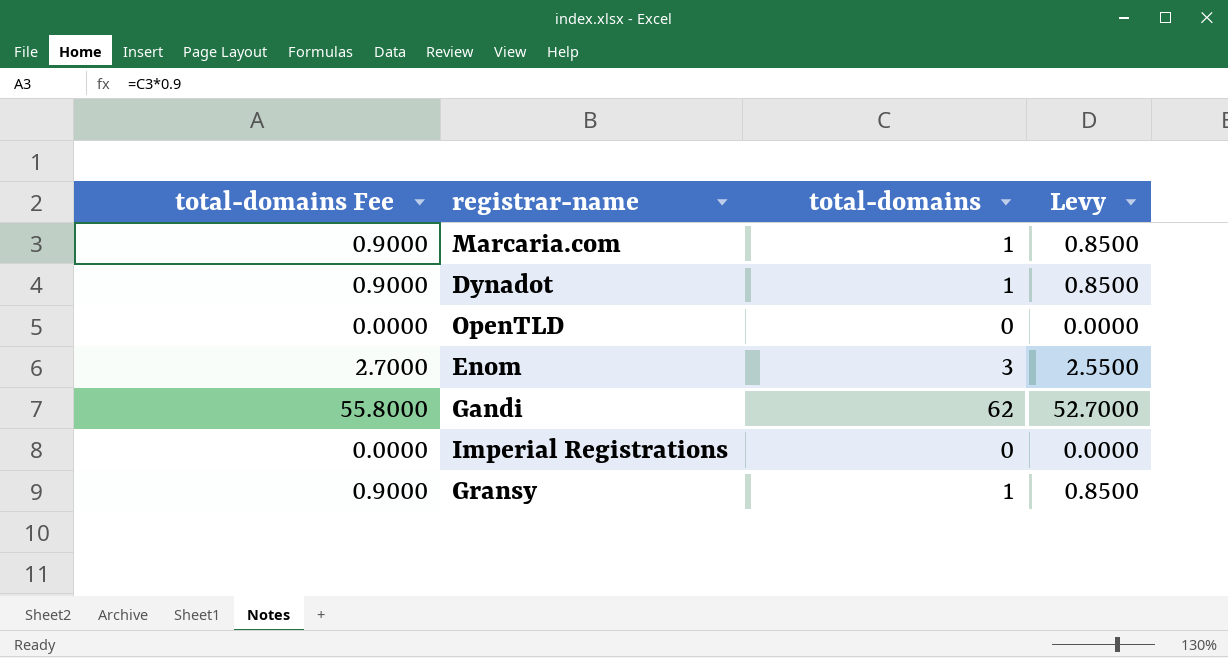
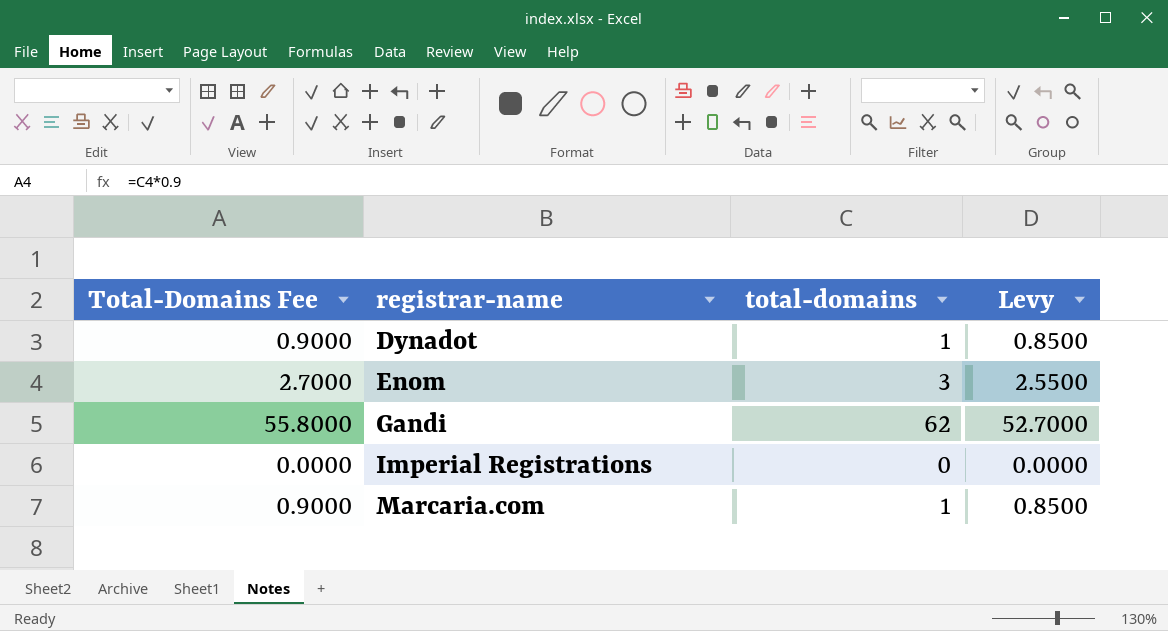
row order: none -> registrar-name ascending
column name: total-domains Fee -> Total-Domains Fee
row OpenTLD: 0.0000 | 0 | 0.0000 -> none
row Gransy: 0.9000 | 1 | 0.8500 -> none

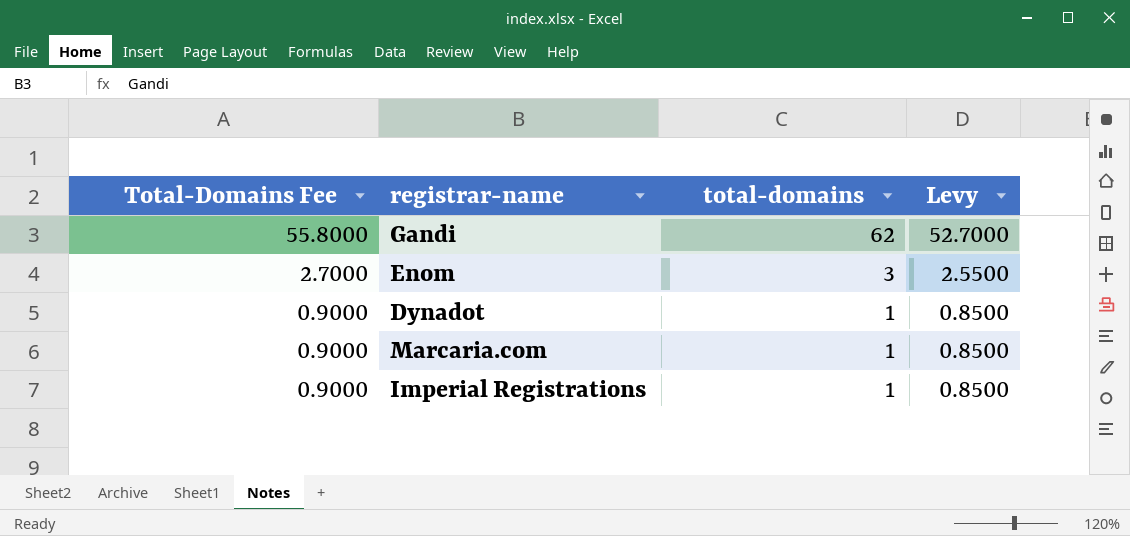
row order: registrar-name ascending -> Total-Domains Fee descending
Imperial Registrations | Total-Domains Fee: 0.0000 -> 0.9000
Imperial Registrations | total-domains: 0 -> 1
Imperial Registrations | Levy: 0.0000 -> 0.8500

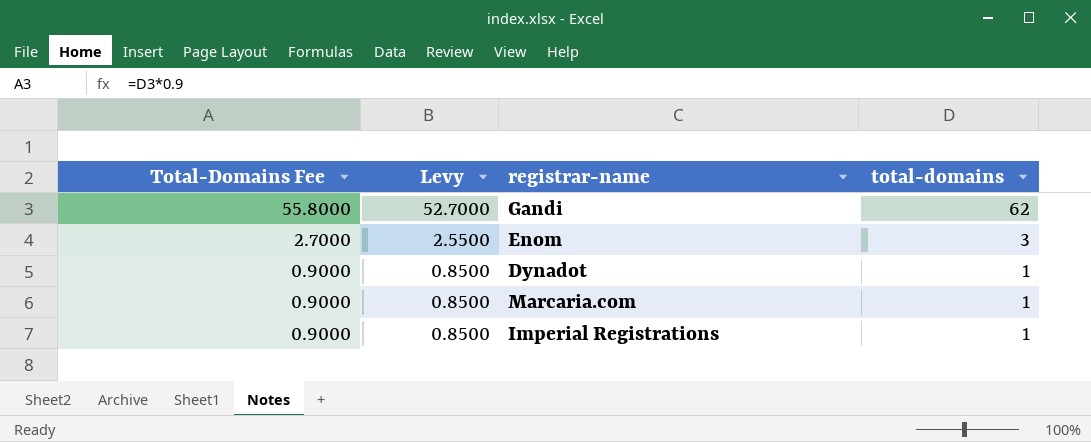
column Levy | position: 4 -> 2

